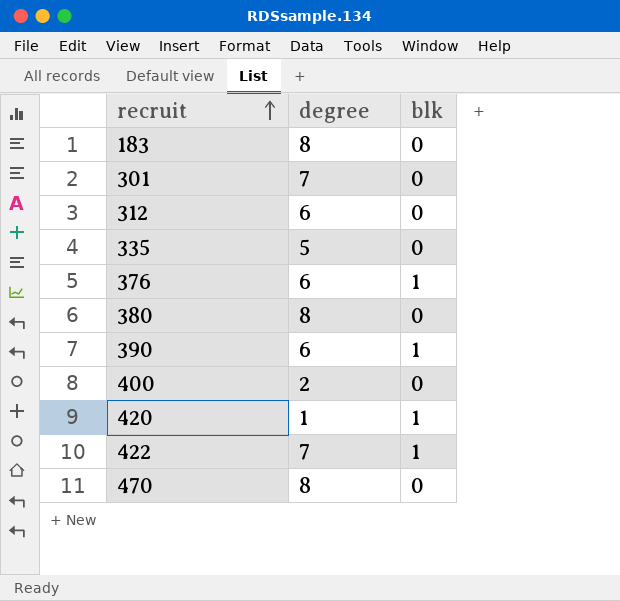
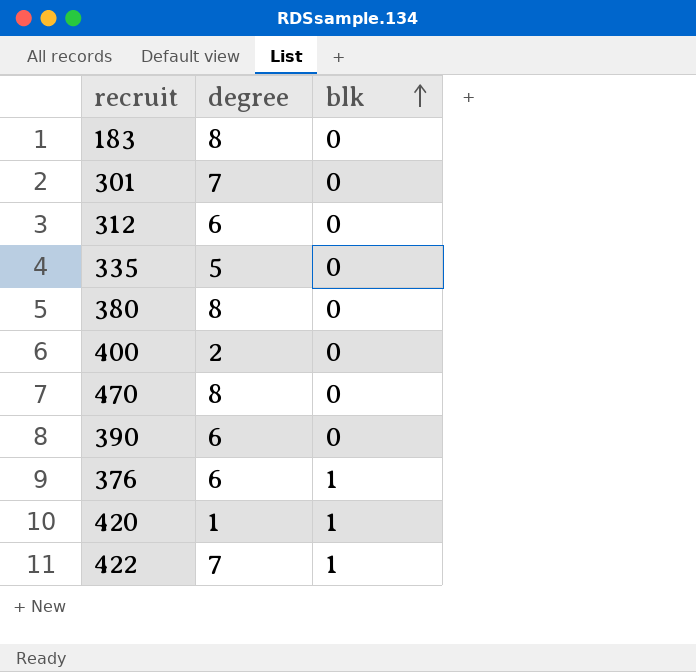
row order: recruit ascending -> blk ascending
390 | blk: 1 -> 0

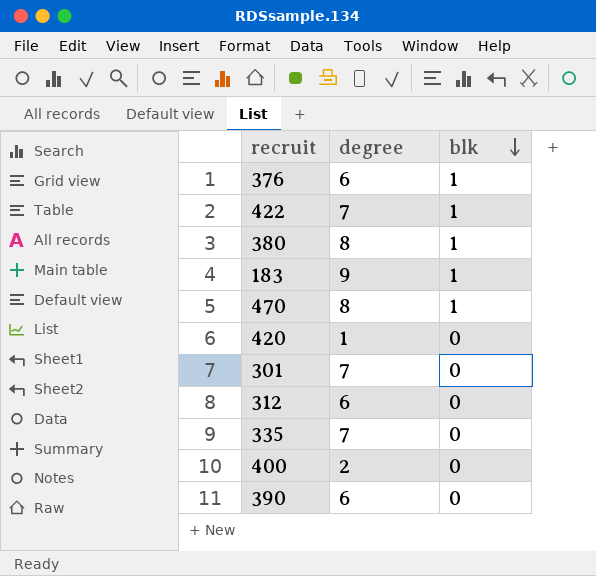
row order: blk ascending -> blk descending
380 | blk: 0 -> 1
183 | degree: 8 -> 9
183 | blk: 0 -> 1
470 | blk: 0 -> 1
420 | blk: 1 -> 0
335 | degree: 5 -> 7

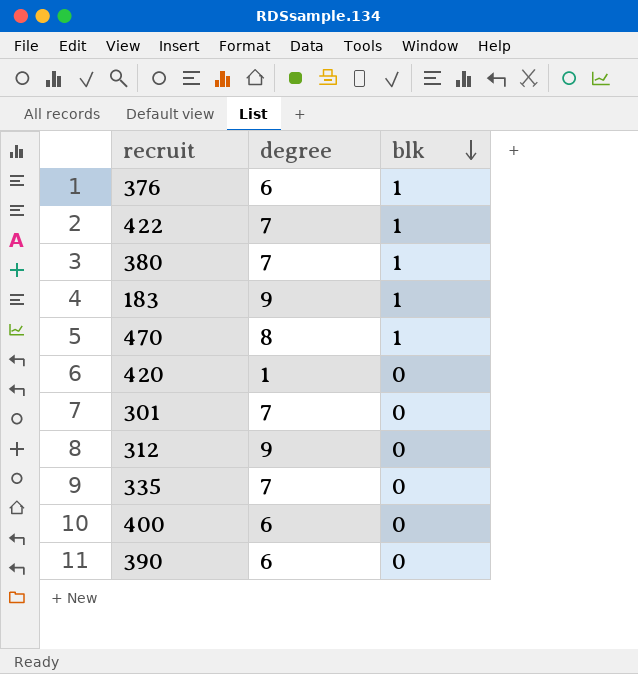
380 | degree: 8 -> 7
312 | degree: 6 -> 9
400 | degree: 2 -> 6

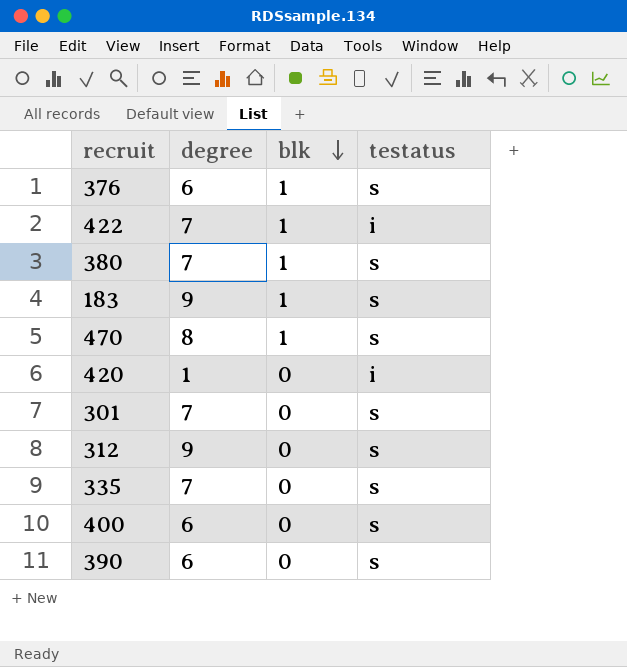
column testatus | position: none -> 4

